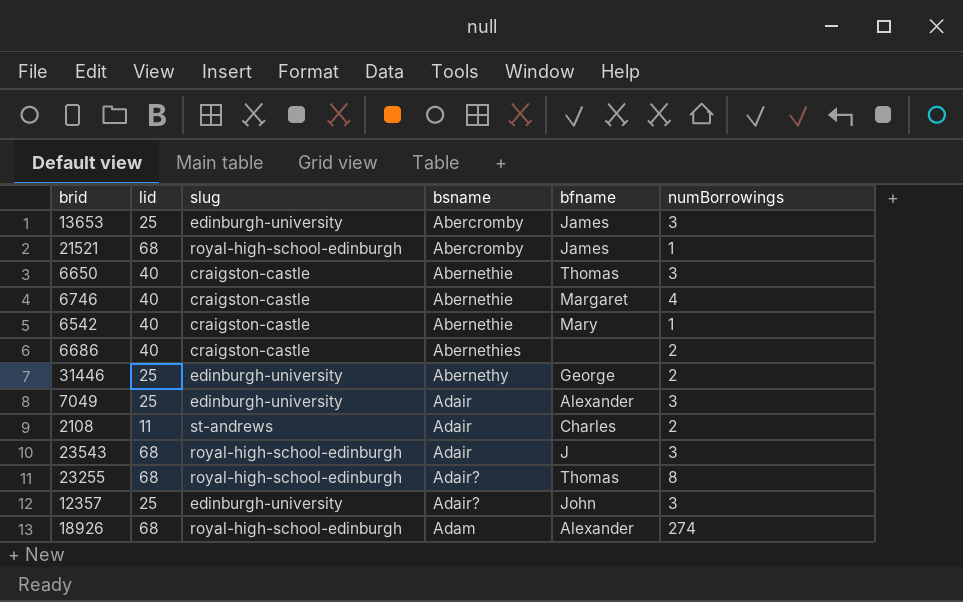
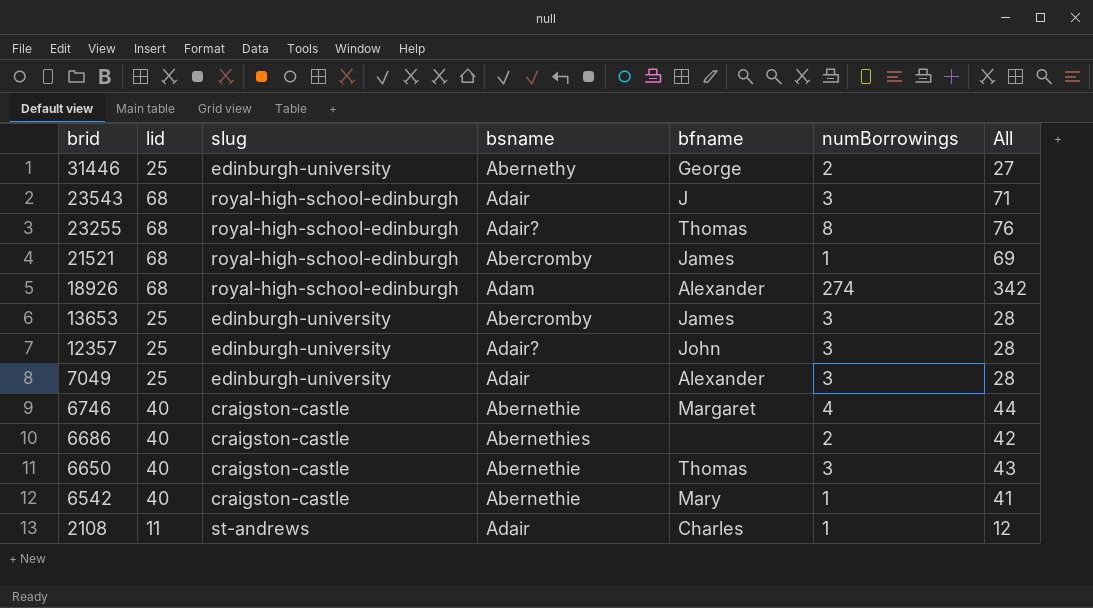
row order: bsname ascending -> brid descending
column All | formula: none -> [lid] + [numBorrowings]
2108 | numBorrowings: 2 -> 1

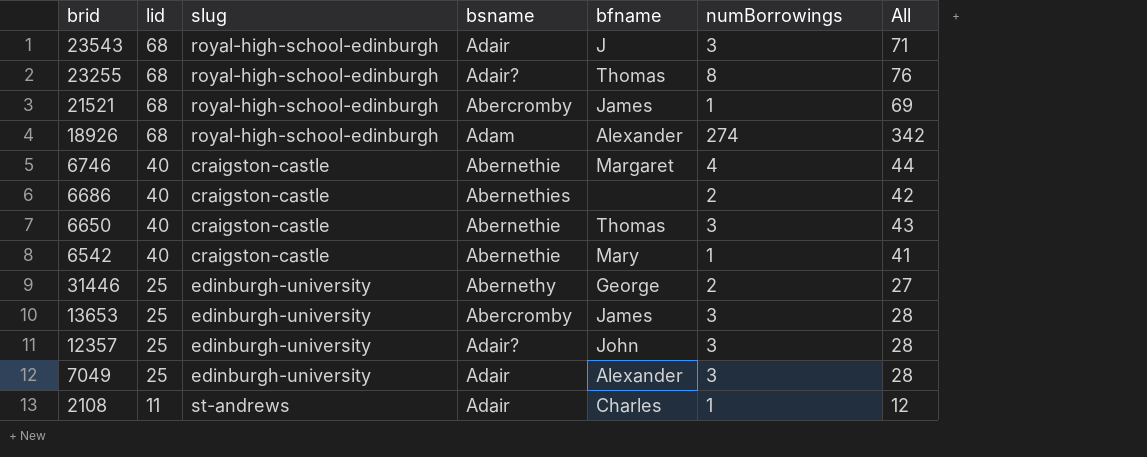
row order: brid descending -> lid descending

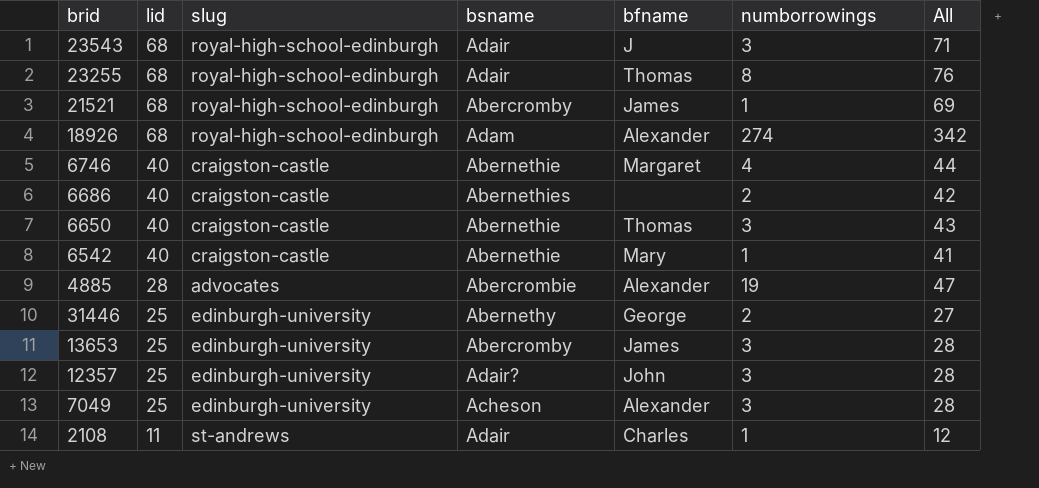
column name: numBorrowings -> numborrowings
23255 | bsname: Adair? -> Adair
row 4885: none -> 28 | advocates | Abercrombie | Alexander | 19 | 47
7049 | bsname: Adair -> Acheson

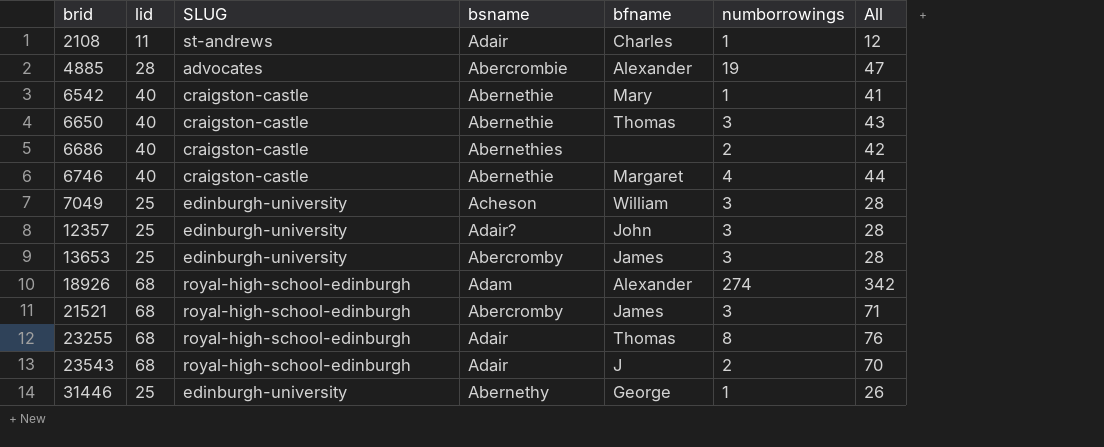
row order: lid descending -> brid ascending
column name: slug -> SLUG
7049 | bfname: Alexander -> William
21521 | numborrowings: 1 -> 3
21521 | All: 69 -> 71
23543 | numborrowings: 3 -> 2
23543 | All: 71 -> 70
31446 | numborrowings: 2 -> 1
31446 | All: 27 -> 26

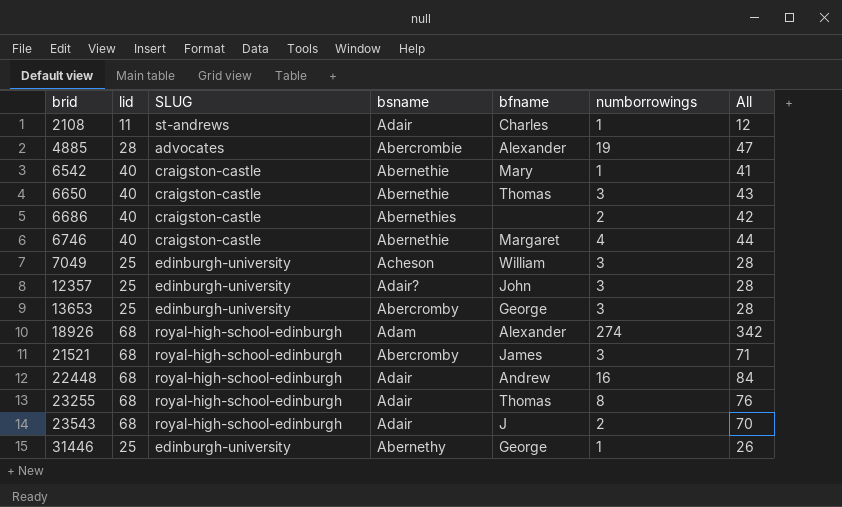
13653 | bfname: James -> George
row 22448: none -> 68 | royal-high-school-edinburgh | Adair | Andrew | 16 | 84

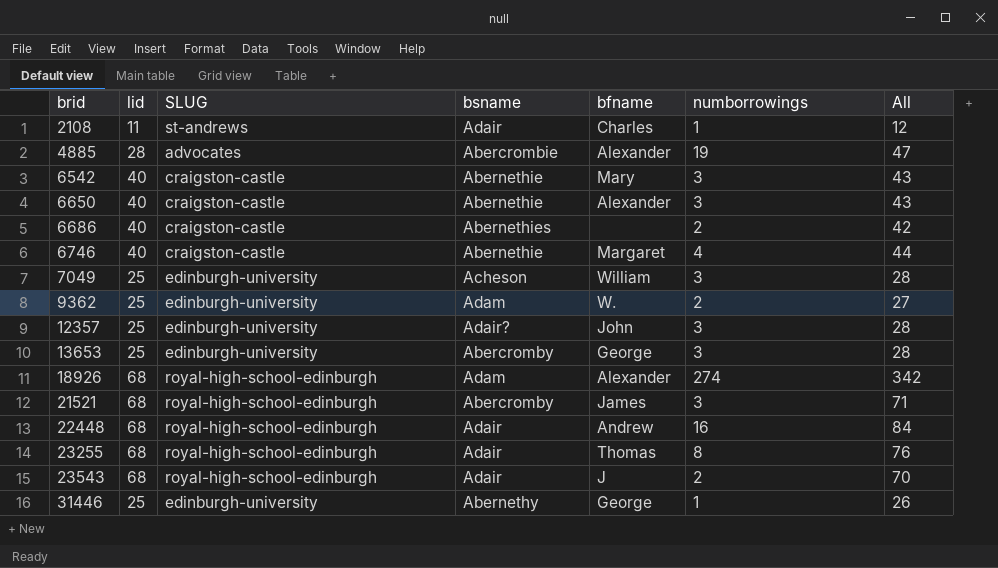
6542 | numborrowings: 1 -> 3
6542 | All: 41 -> 43
6650 | bfname: Thomas -> Alexander
row 9362: none -> 25 | edinburgh-university | Adam | W. | 2 | 27

